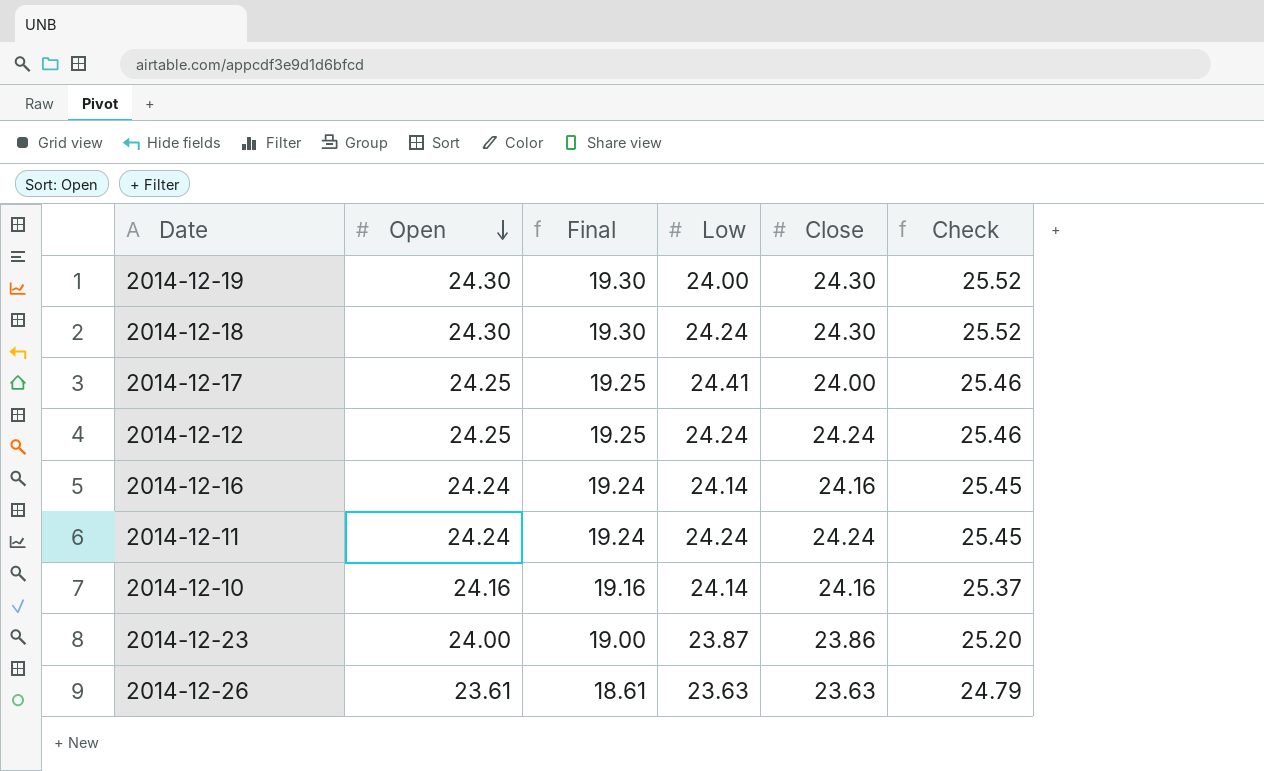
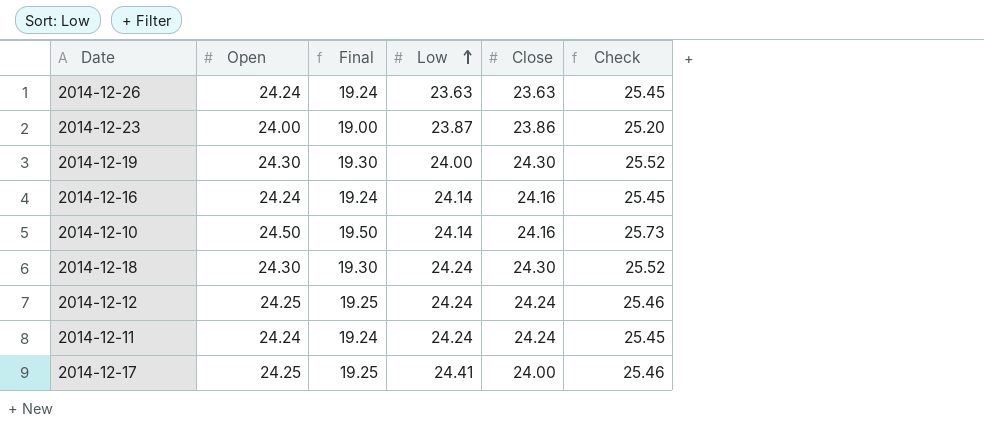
row order: Open descending -> Low ascending
2014-12-26 | Open: 23.61 -> 24.24
2014-12-26 | Final: 18.61 -> 19.24
2014-12-26 | Check: 24.79 -> 25.45
2014-12-10 | Open: 24.16 -> 24.50
2014-12-10 | Final: 19.16 -> 19.50
2014-12-10 | Check: 25.37 -> 25.73

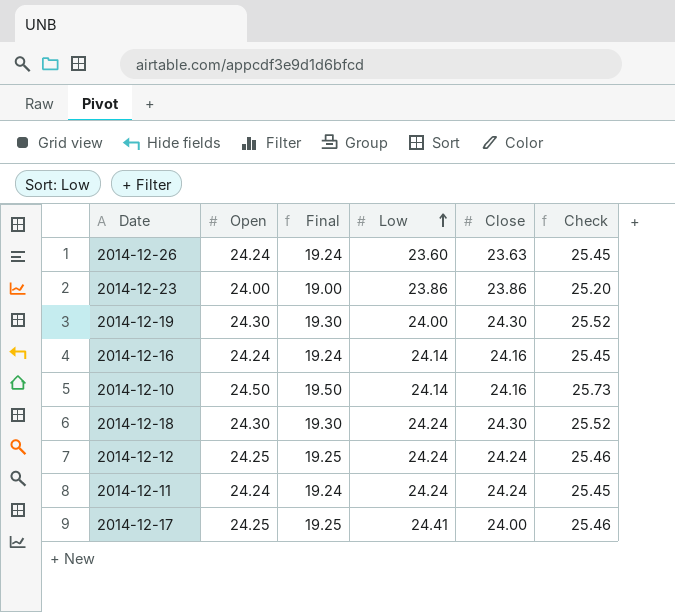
2014-12-26 | Low: 23.63 -> 23.60
2014-12-23 | Low: 23.87 -> 23.86

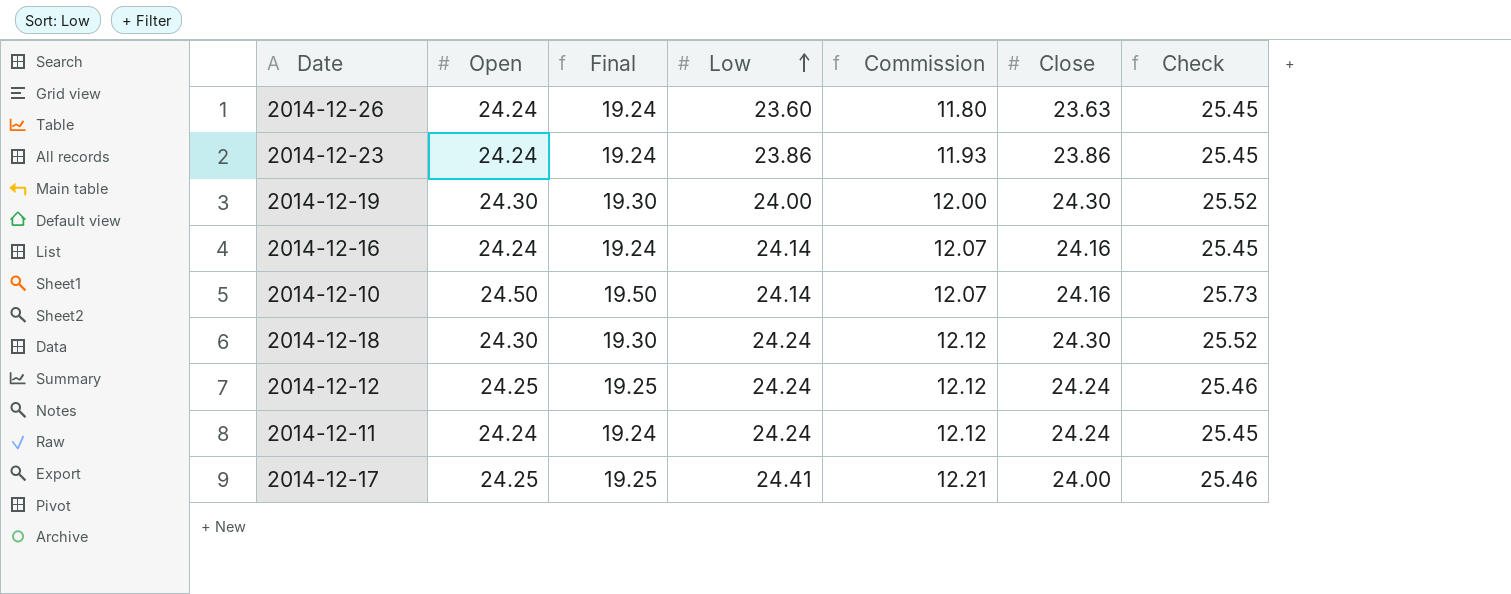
column Commission | formula: none -> [Low] * 0.5
2014-12-23 | Open: 24.00 -> 24.24
2014-12-23 | Final: 19.00 -> 19.24
2014-12-23 | Check: 25.20 -> 25.45

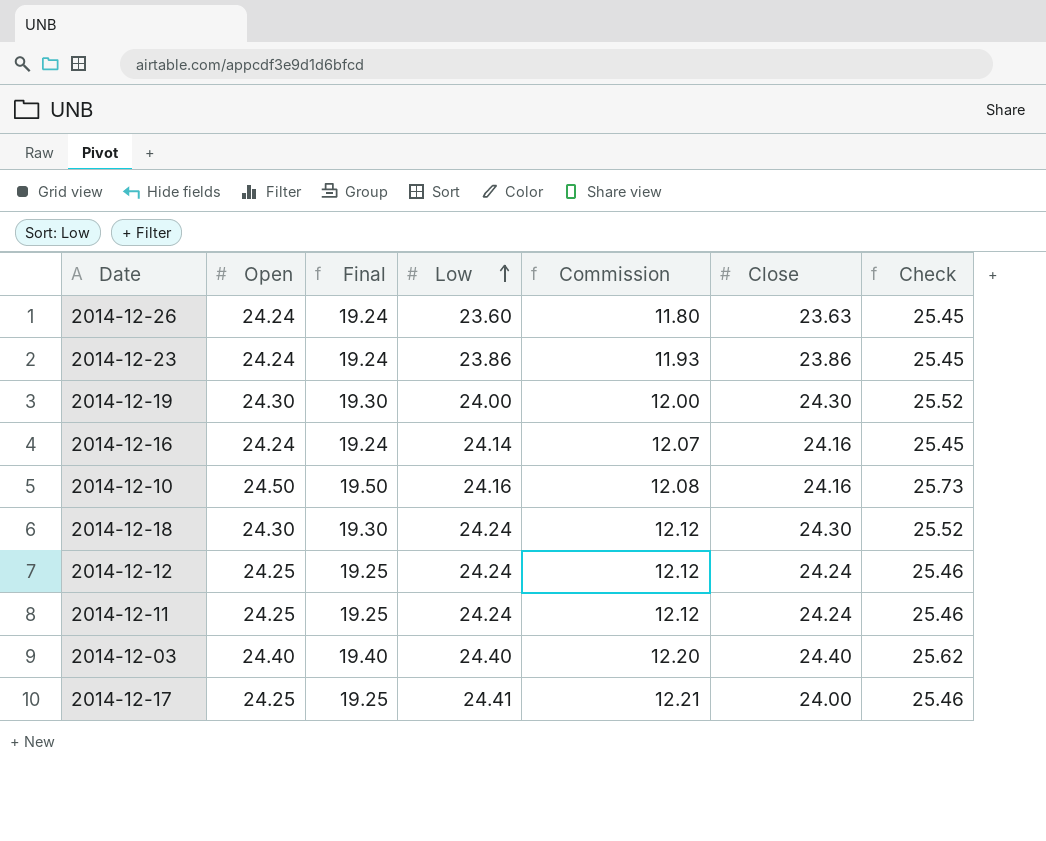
2014-12-10 | Low: 24.14 -> 24.16
2014-12-10 | Commission: 12.07 -> 12.08
2014-12-11 | Open: 24.24 -> 24.25
2014-12-11 | Final: 19.24 -> 19.25
2014-12-11 | Check: 25.45 -> 25.46
row 2014-12-03: none -> 24.40 | 19.40 | 24.40 | 12.20 | 24.40 | 25.62

